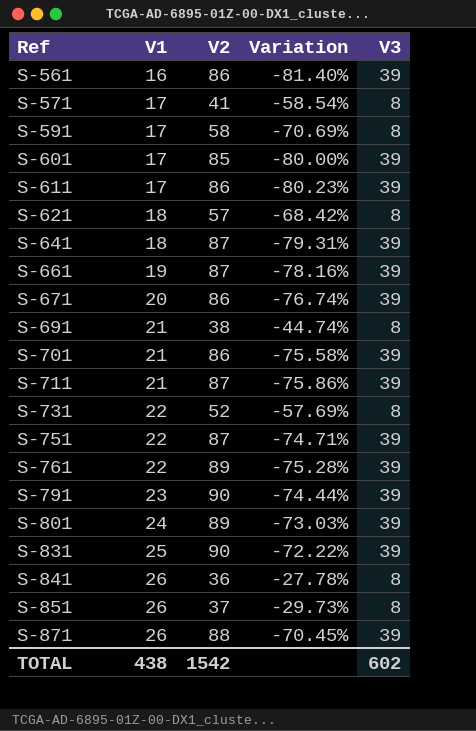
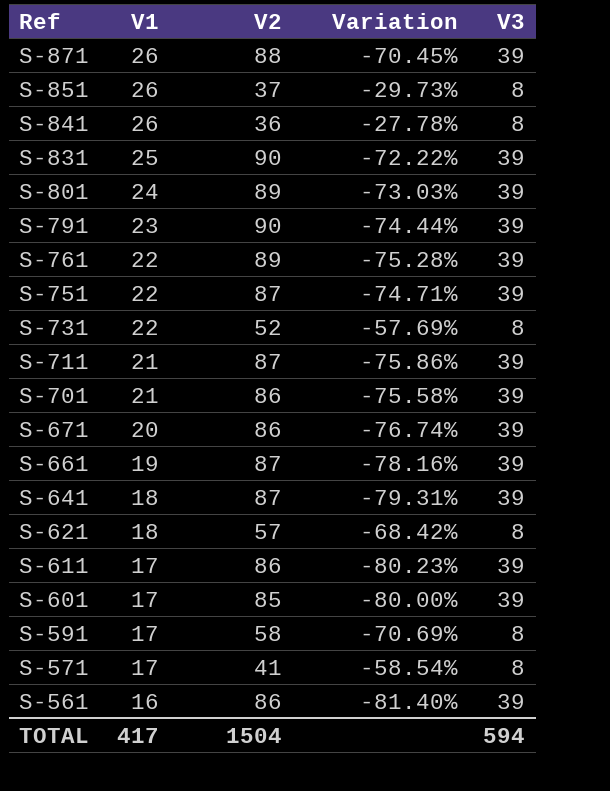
row order: Ref ascending -> Ref descending
row S-691: 21 | 38 | -44.74% | 8 -> none
TOTAL | V1: 438 -> 417
TOTAL | V2: 1542 -> 1504
TOTAL | V3: 602 -> 594

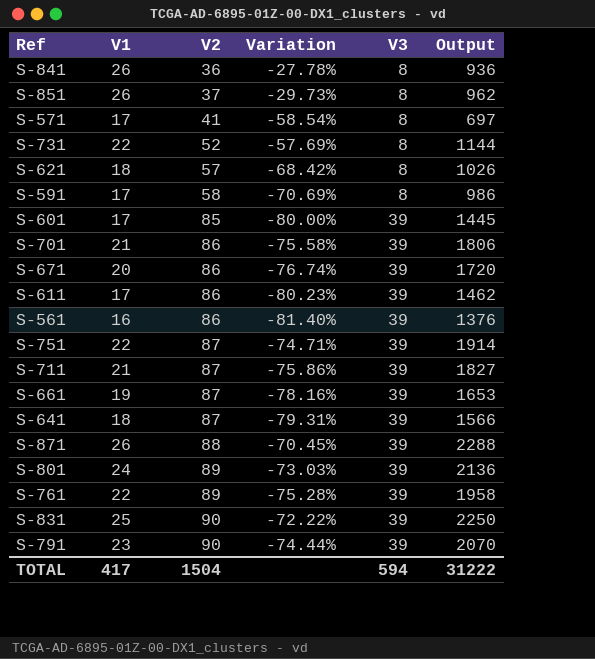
row order: Ref descending -> V2 ascending
column Output | formula: none -> [V1] * [V2]

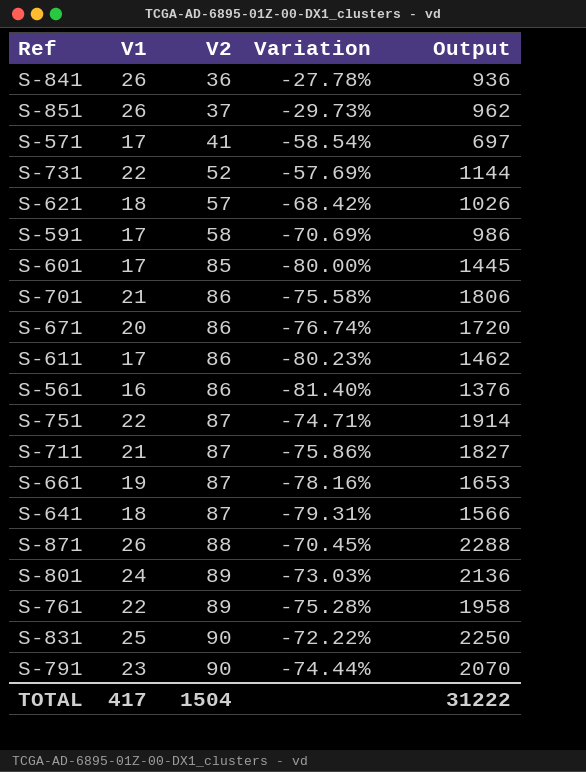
column V3 | position: 5 -> none

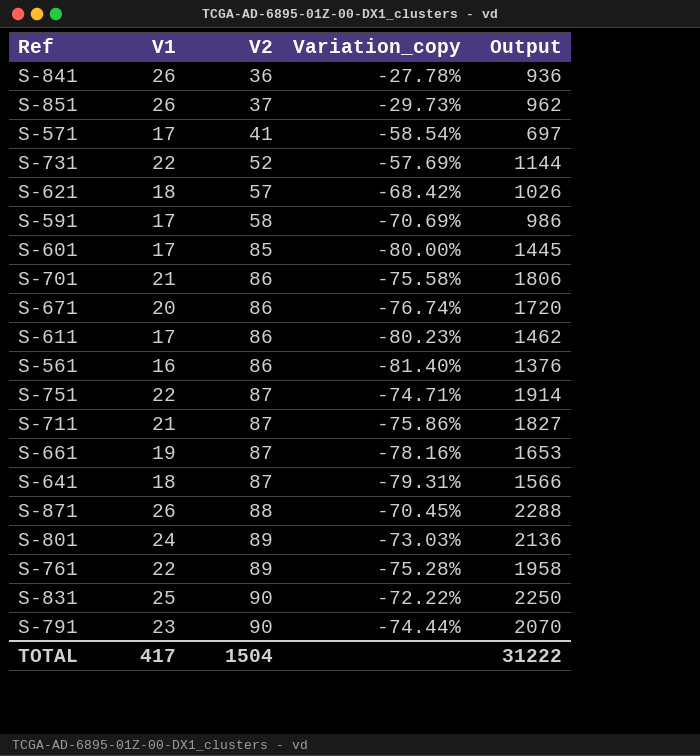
column name: Variation -> Variation_copy

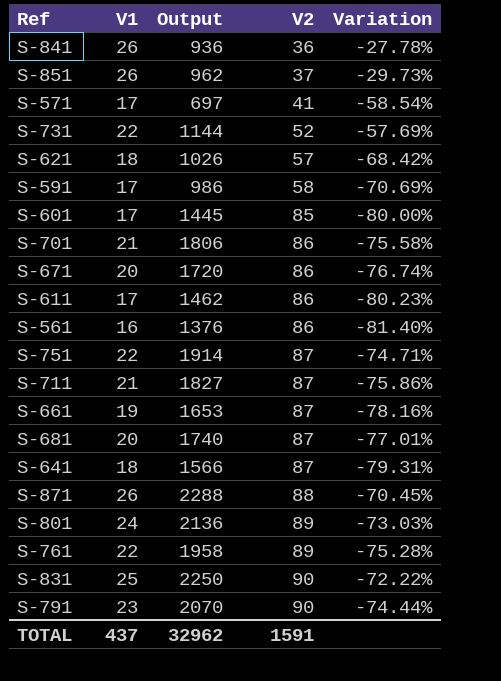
column Output | position: 5 -> 3
column name: Variation_copy -> Variation
row S-681: none -> 20 | 1740 | 87 | -77.01%
TOTAL | V1: 417 -> 437
TOTAL | Output: 31222 -> 32962
TOTAL | V2: 1504 -> 1591

